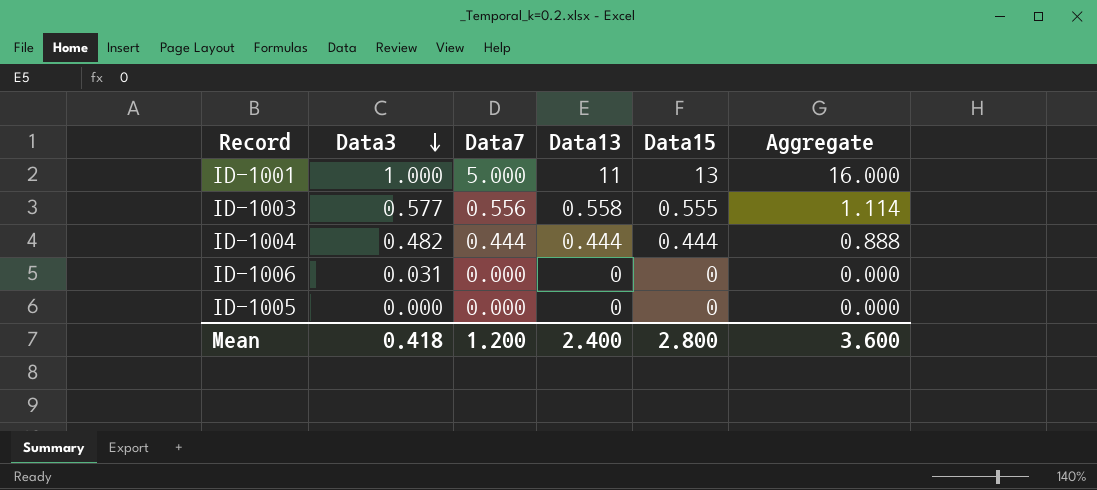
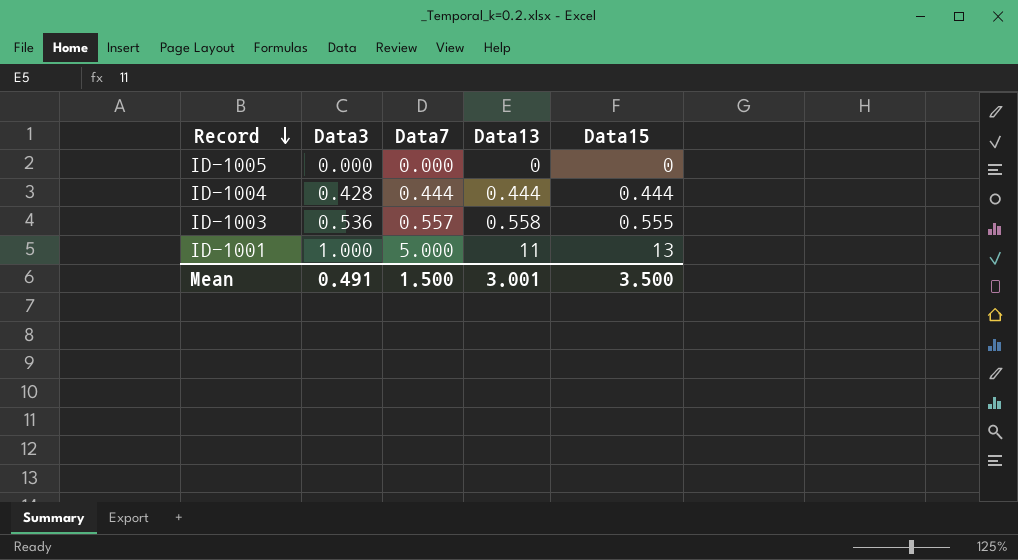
row order: Data3 descending -> Record descending
column Aggregate | formula: [Data7] + [Data13] -> none
row ID-1006: 0.031 | 0.000 | 0 | 0 | 0.000 -> none
ID-1004 | Data3: 0.482 -> 0.428
ID-1003 | Data3: 0.577 -> 0.536
ID-1003 | Data7: 0.556 -> 0.557
Mean | Data3: 0.418 -> 0.491
Mean | Data7: 1.200 -> 1.500
Mean | Data13: 2.400 -> 3.001
Mean | Data15: 2.800 -> 3.500

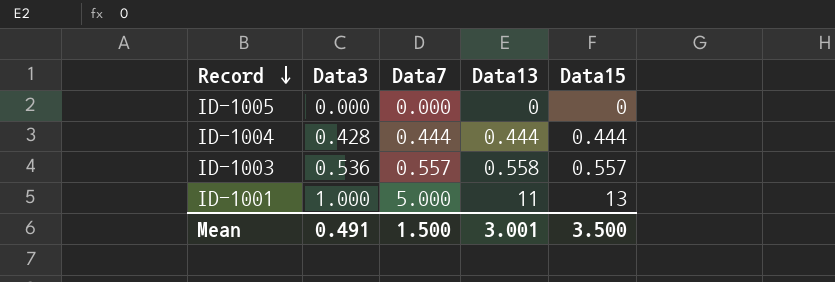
ID-1003 | Data15: 0.555 -> 0.557

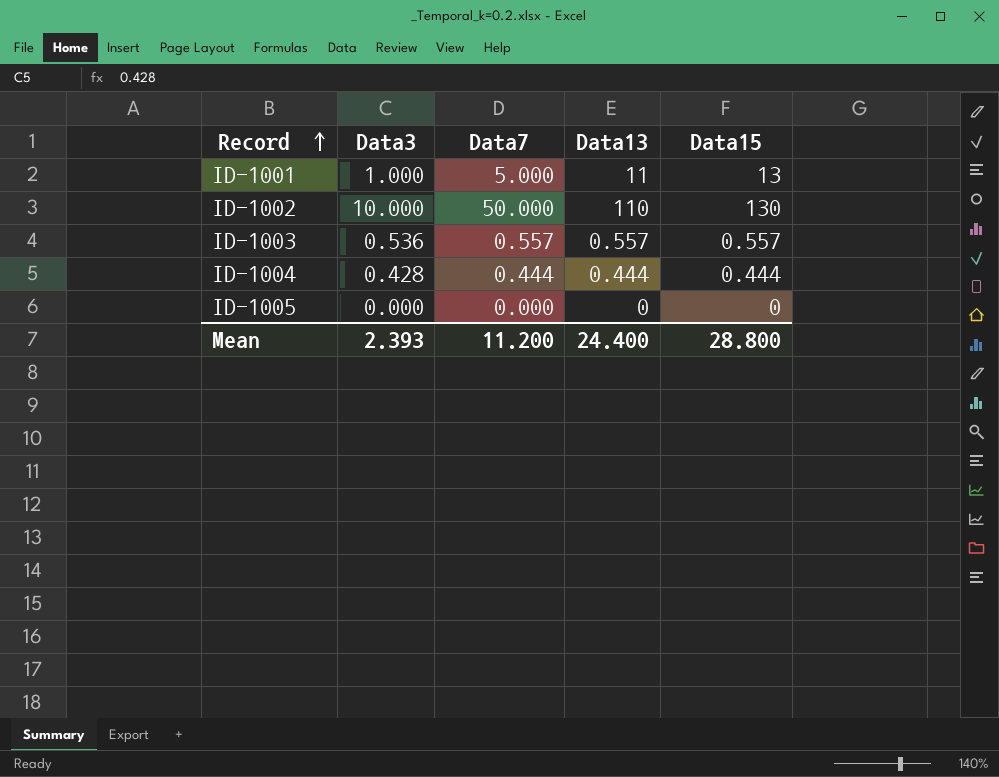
row order: Record descending -> Record ascending
row ID-1002: none -> 10.000 | 50.000 | 110 | 130
ID-1003 | Data13: 0.558 -> 0.557
Mean | Data3: 0.491 -> 2.393
Mean | Data7: 1.500 -> 11.200
Mean | Data13: 3.001 -> 24.400
Mean | Data15: 3.500 -> 28.800

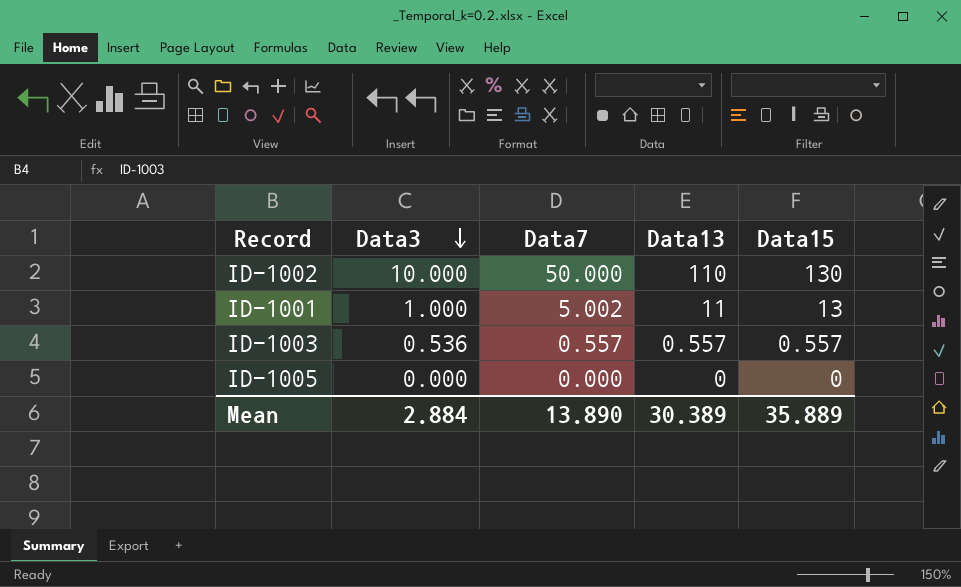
row order: Record ascending -> Data3 descending
row ID-1004: 0.428 | 0.444 | 0.444 | 0.444 -> none
ID-1001 | Data7: 5.000 -> 5.002
Mean | Data3: 2.393 -> 2.884
Mean | Data7: 11.200 -> 13.890
Mean | Data13: 24.400 -> 30.389
Mean | Data15: 28.800 -> 35.889

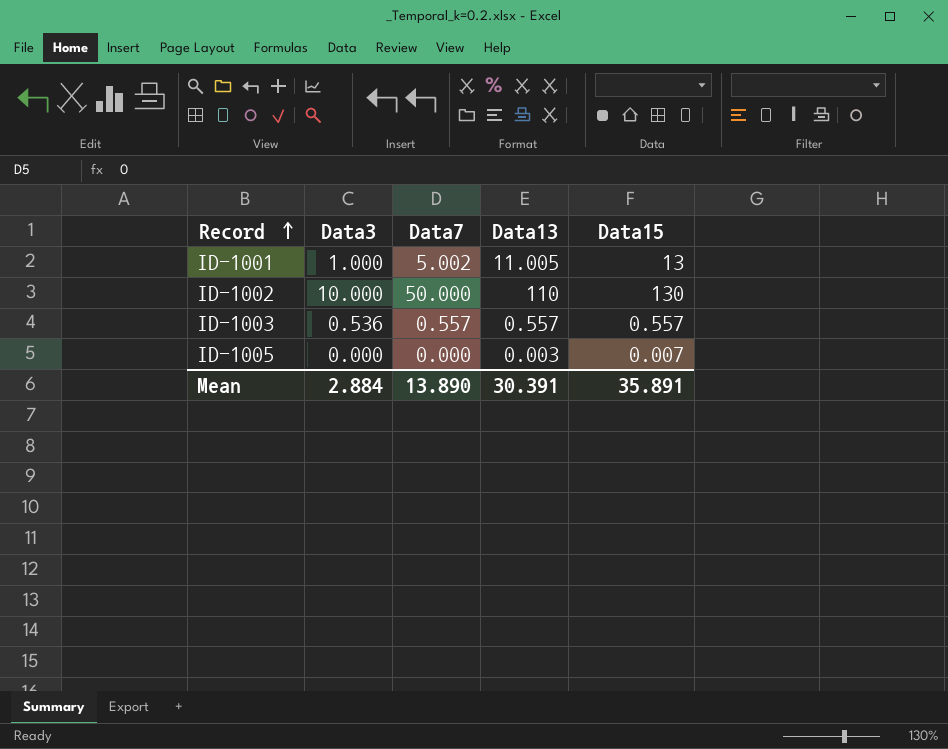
row order: Data3 descending -> Record ascending
ID-1001 | Data13: 11 -> 11.005
ID-1005 | Data13: 0 -> 0.003
ID-1005 | Data15: 0 -> 0.007
Mean | Data13: 30.389 -> 30.391
Mean | Data15: 35.889 -> 35.891

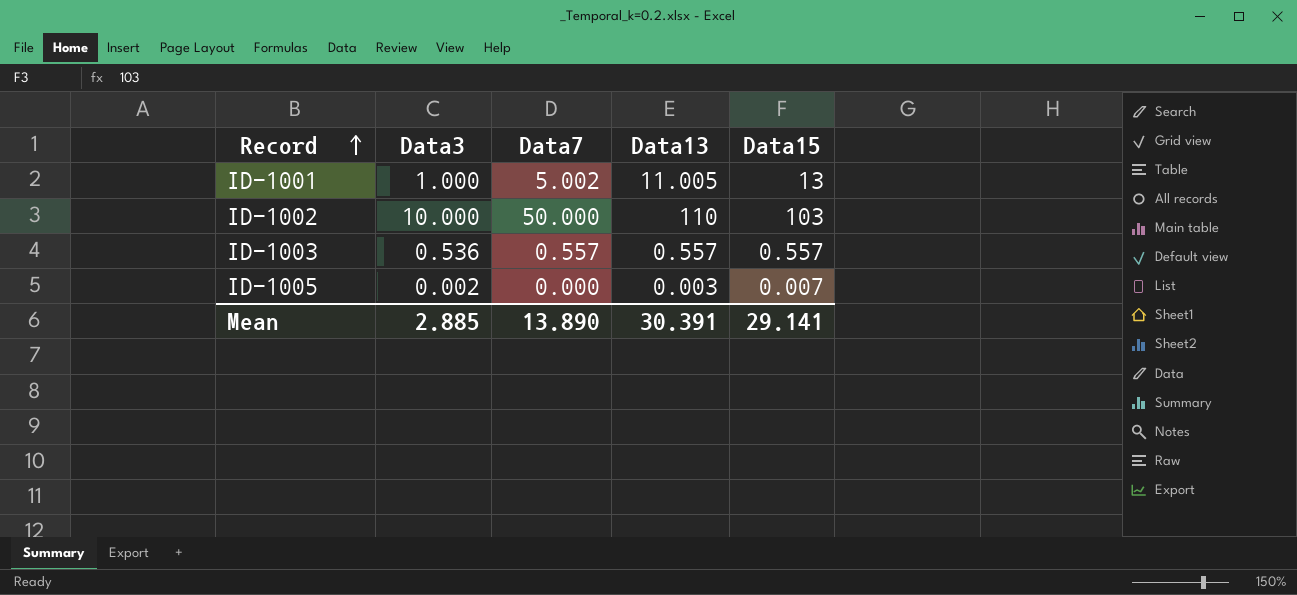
ID-1002 | Data15: 130 -> 103
ID-1005 | Data3: 0.000 -> 0.002
Mean | Data3: 2.884 -> 2.885
Mean | Data15: 35.891 -> 29.141

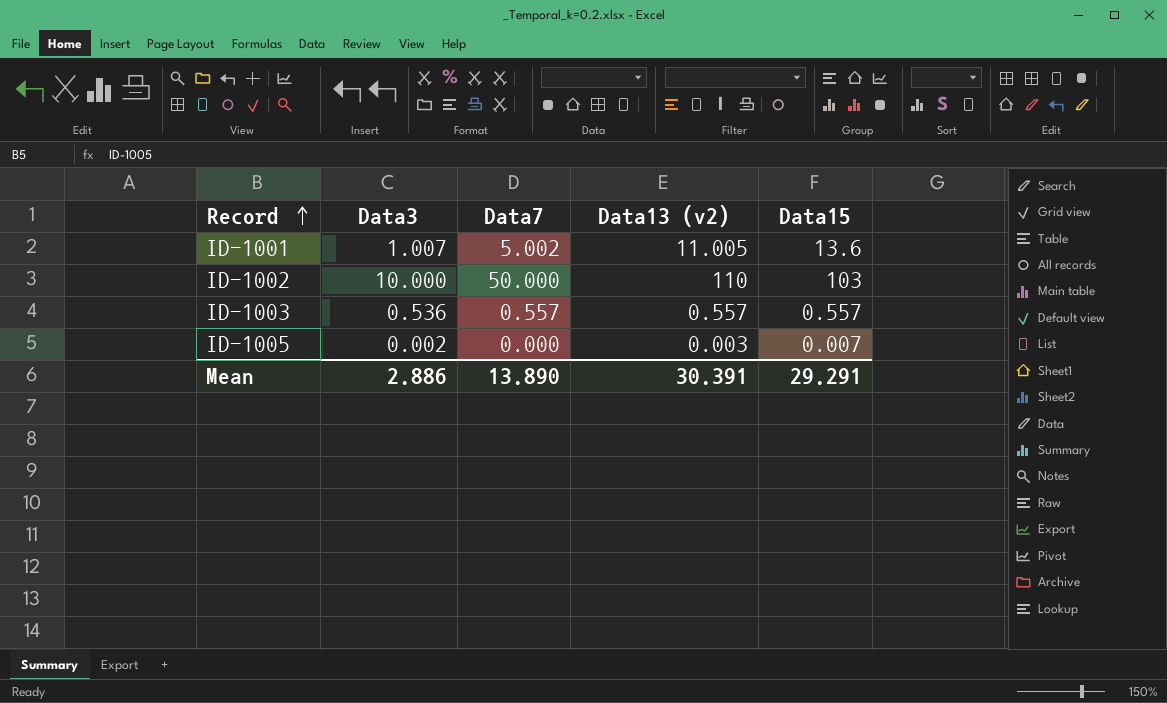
column name: Data13 -> Data13 (v2)
ID-1001 | Data3: 1.000 -> 1.007
ID-1001 | Data15: 13 -> 13.6
Mean | Data3: 2.885 -> 2.886
Mean | Data15: 29.141 -> 29.291

